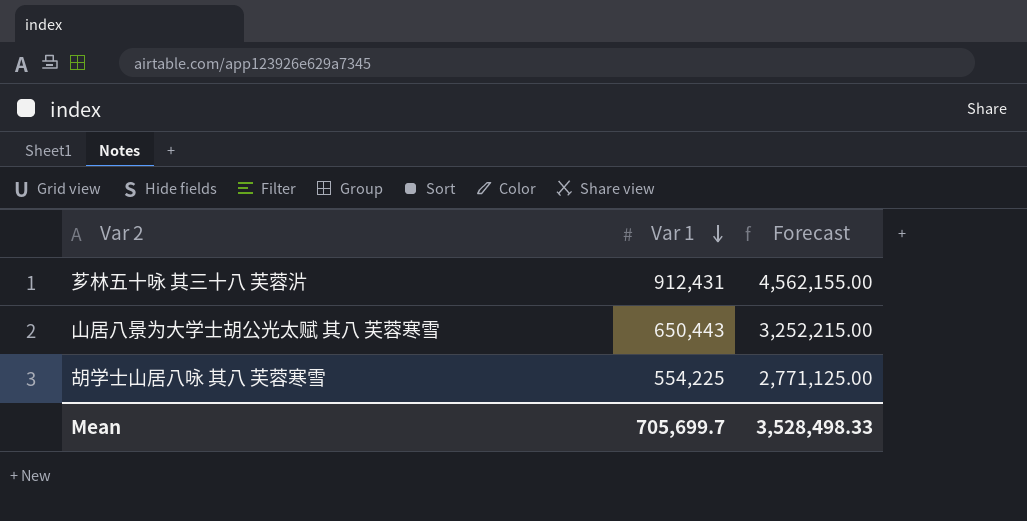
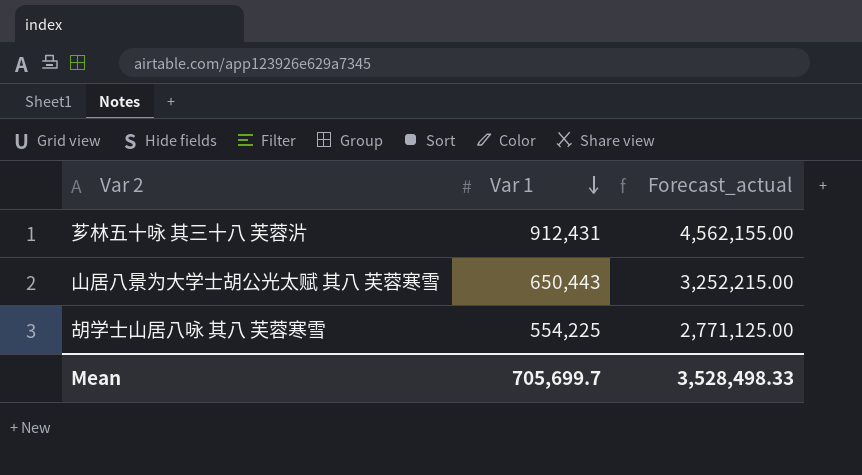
column name: Forecast -> Forecast_actual

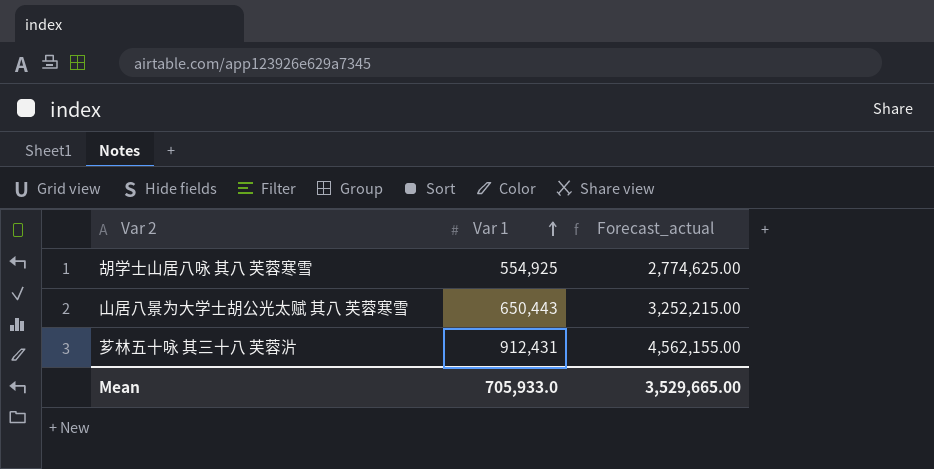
row order: Var 1 descending -> Var 1 ascending
胡学士山居八咏 其八 芙蓉寒雪 | Var 1: 554,225 -> 554,925
胡学士山居八咏 其八 芙蓉寒雪 | Forecast_actual: 2,771,125.00 -> 2,774,625.00
Mean | Var 1: 705,699.7 -> 705,933.0
Mean | Forecast_actual: 3,528,498.33 -> 3,529,665.00

